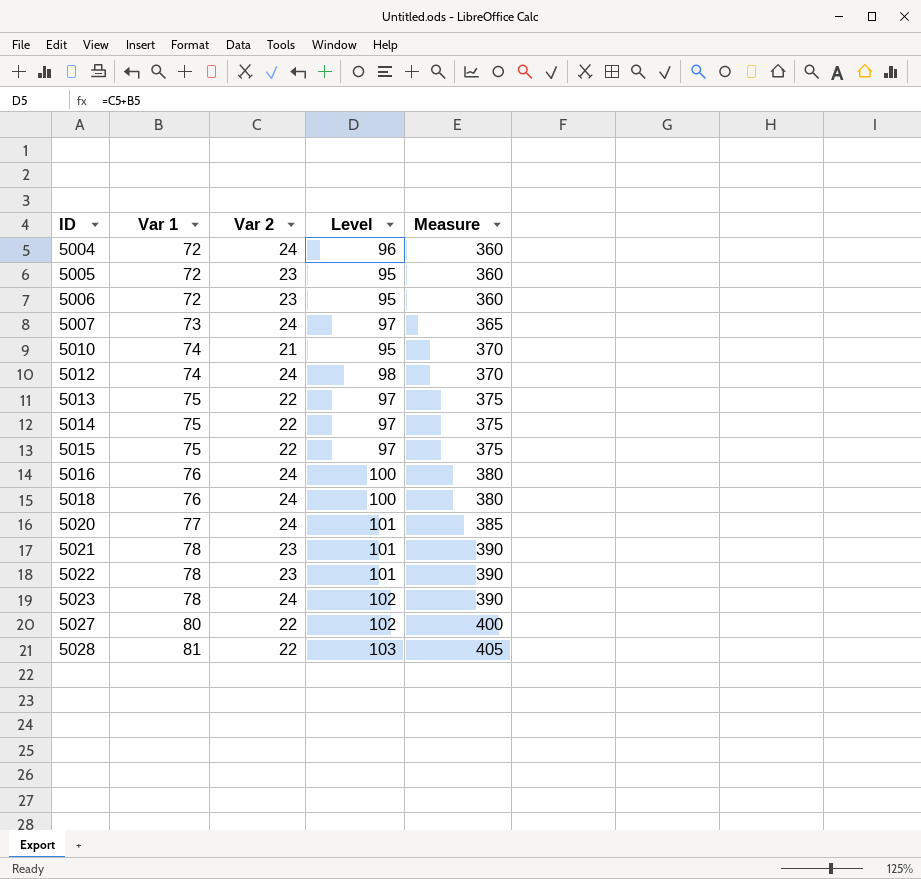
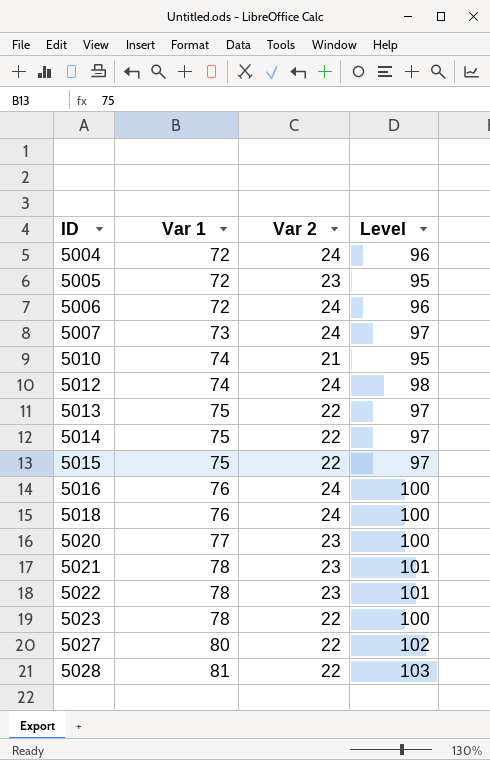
column Measure | formula: [Var 1] * 5 -> none
5006 | Var 2: 23 -> 24
5006 | Level: 95 -> 96
5020 | Var 2: 24 -> 23
5020 | Level: 101 -> 100
5023 | Var 2: 24 -> 22
5023 | Level: 102 -> 100

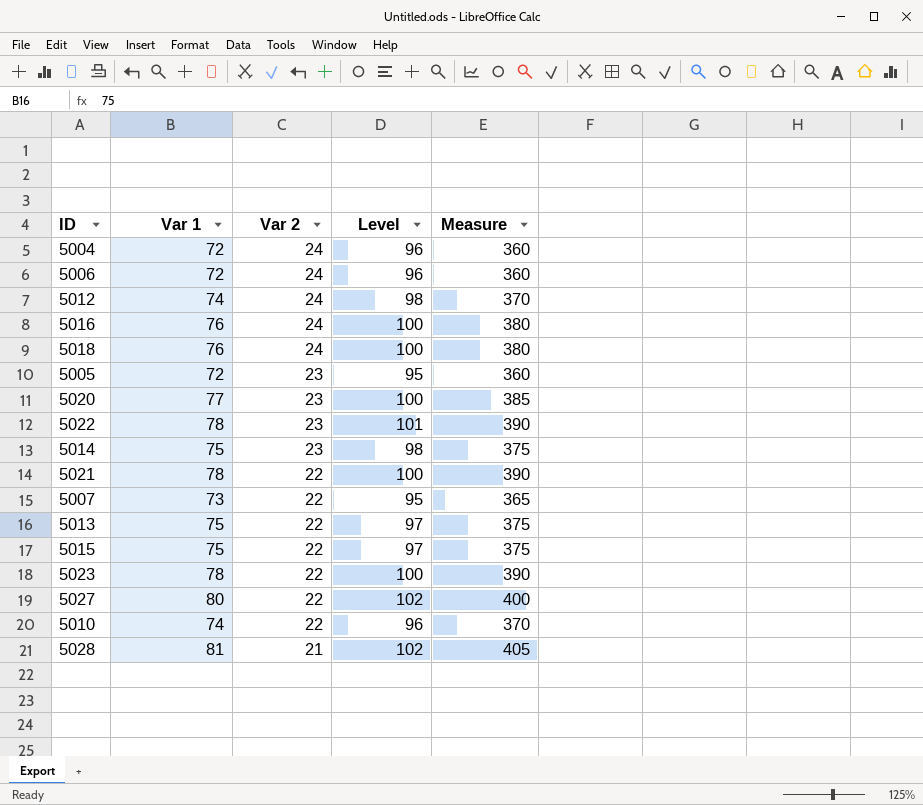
row order: ID ascending -> Var 2 descending
column Measure | formula: none -> [Var 1] * 5
5014 | Var 2: 22 -> 23
5014 | Level: 97 -> 98
5021 | Var 2: 23 -> 22
5021 | Level: 101 -> 100
5007 | Var 2: 24 -> 22
5007 | Level: 97 -> 95
5010 | Var 2: 21 -> 22
5010 | Level: 95 -> 96
5028 | Var 2: 22 -> 21
5028 | Level: 103 -> 102

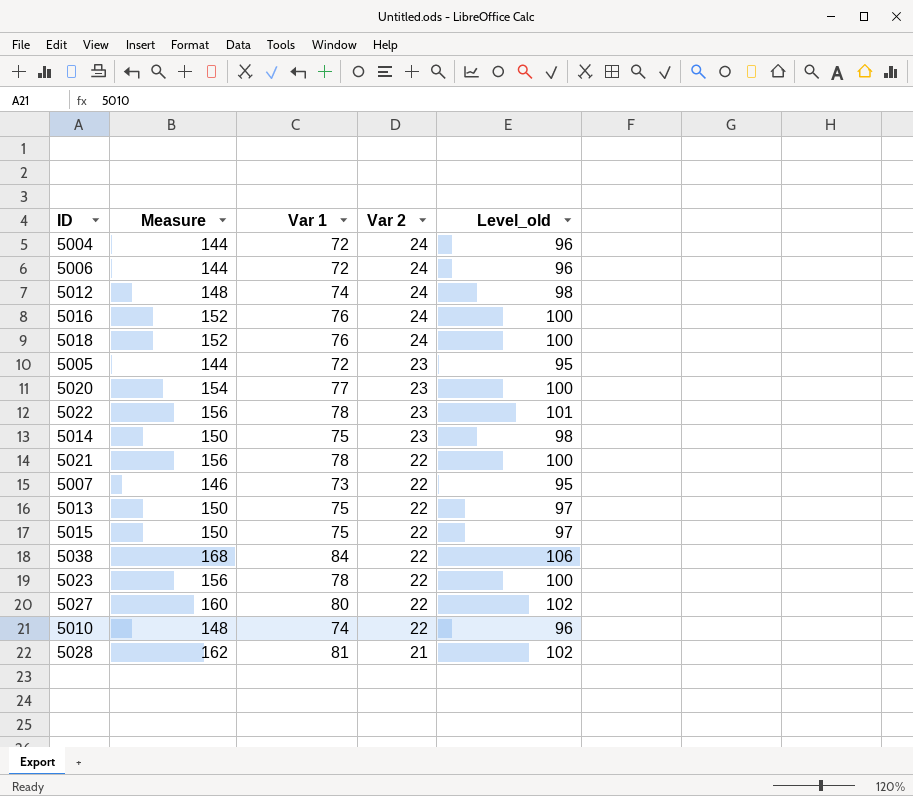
column Measure | formula: [Var 1] * 5 -> [Var 1] * 2
column Measure | position: 5 -> 2
column name: Level -> Level_old
row 5038: none -> 168 | 84 | 22 | 106

